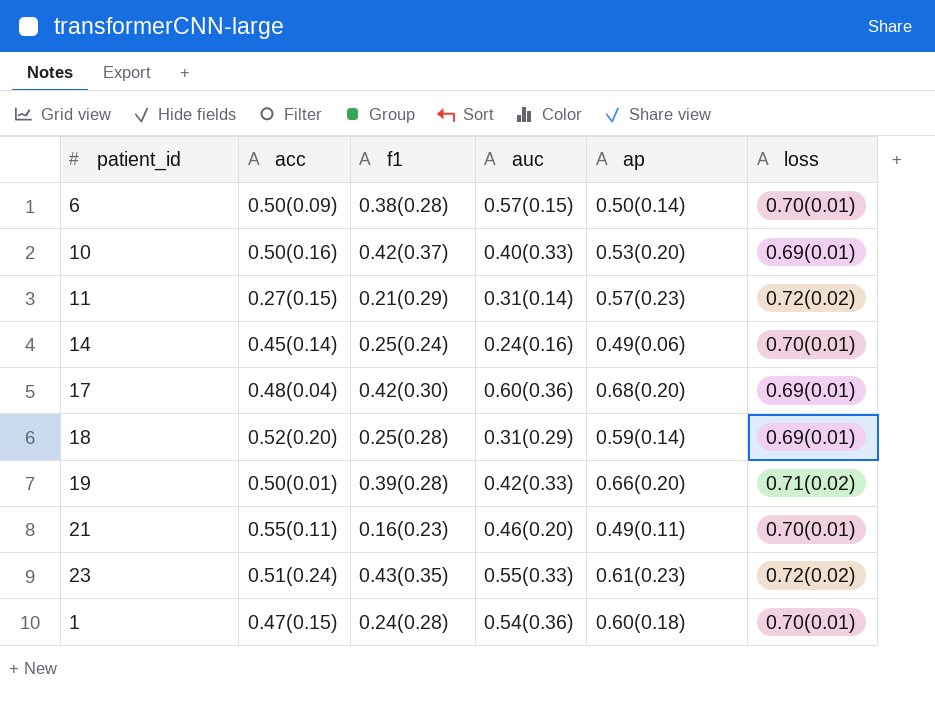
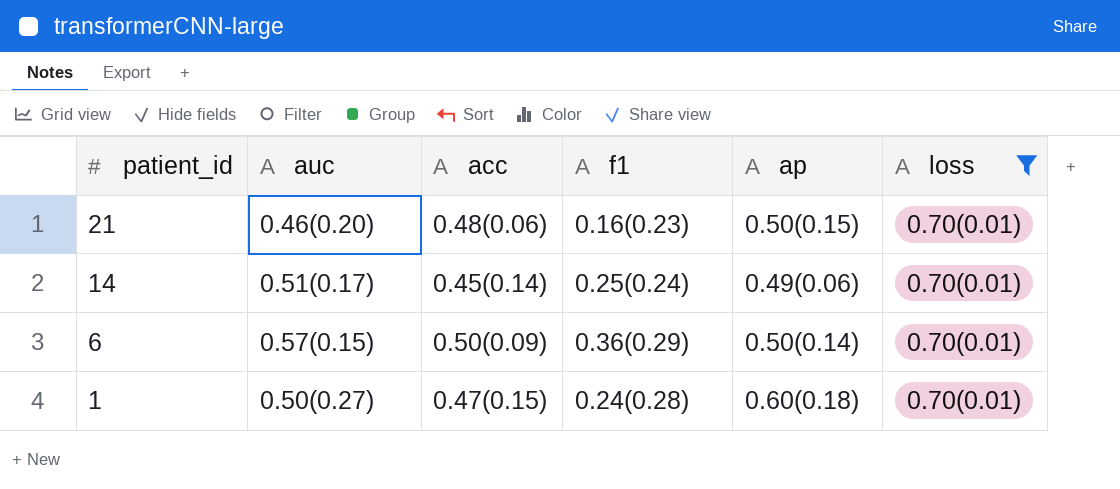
filter: none -> loss = 0.70(0.01)
row order: none -> patient_id descending
column auc | position: 4 -> 2
21 | acc: 0.55(0.11) -> 0.48(0.06)
21 | ap: 0.49(0.11) -> 0.50(0.15)
14 | auc: 0.24(0.16) -> 0.51(0.17)
6 | f1: 0.38(0.28) -> 0.36(0.29)
1 | auc: 0.54(0.36) -> 0.50(0.27)

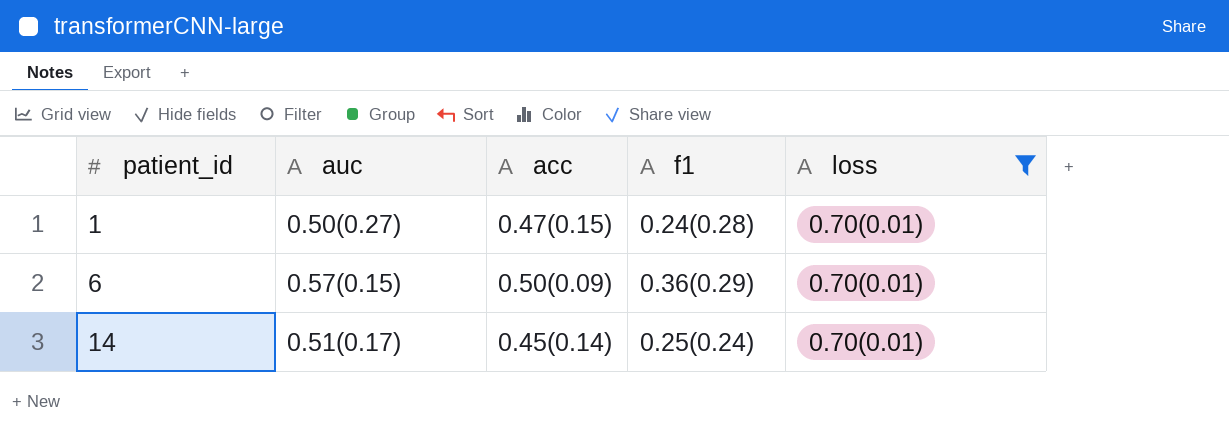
row order: patient_id descending -> patient_id ascending
column ap | position: 5 -> none
row 21: 0.46(0.20) | 0.48(0.06) | 0.16(0.23) | 0.50(0.15) | 0.70(0.01) -> none

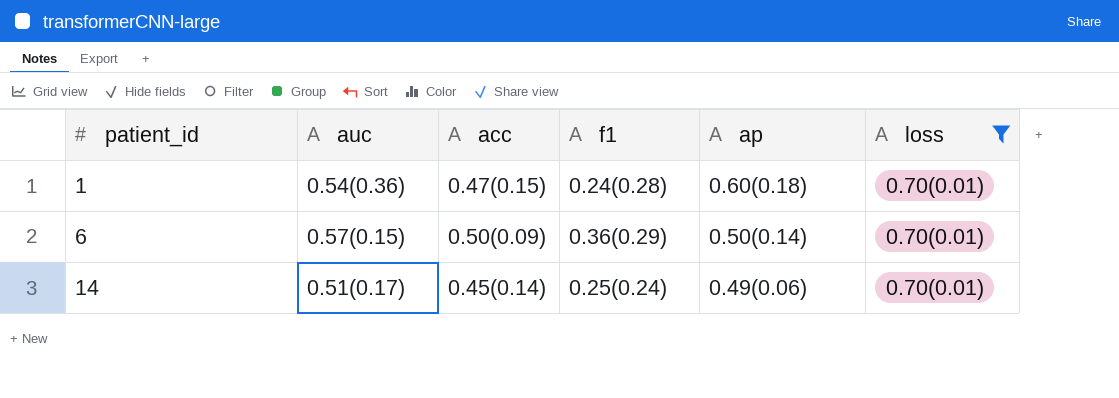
column ap | position: none -> 5
1 | auc: 0.50(0.27) -> 0.54(0.36)

